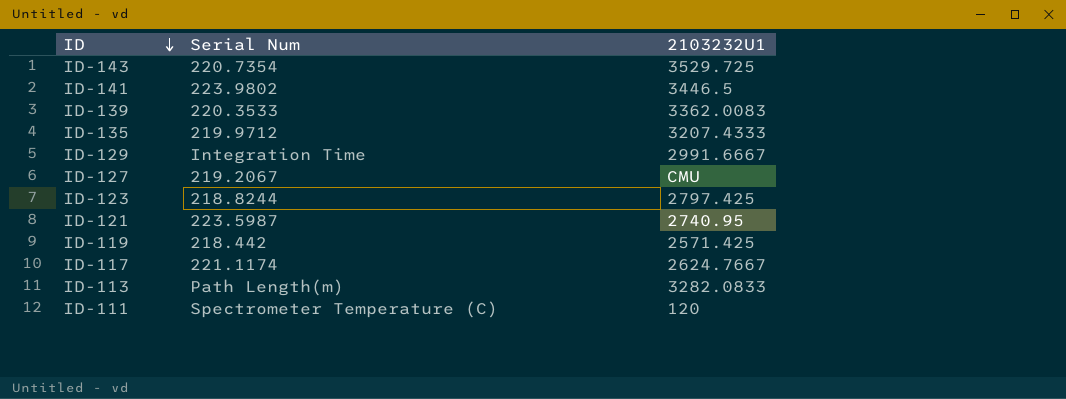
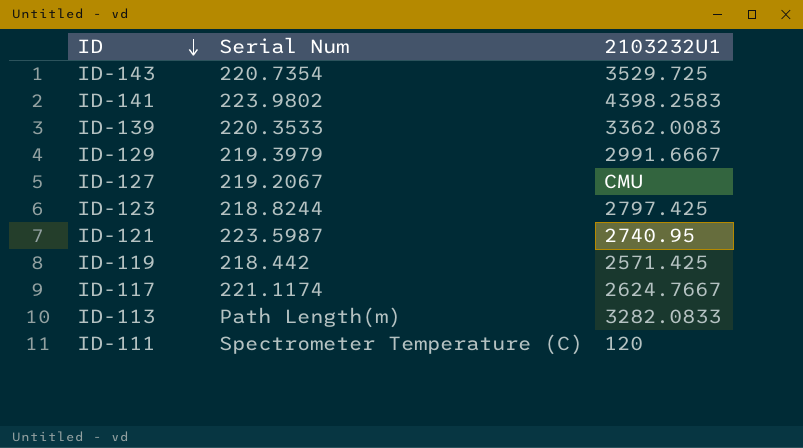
row ID-135: 219.9712 | 3207.4333 -> none
ID-141 | 2103232U1: 3446.5 -> 4398.2583
ID-129 | Serial Num: Integration Time -> 219.3979

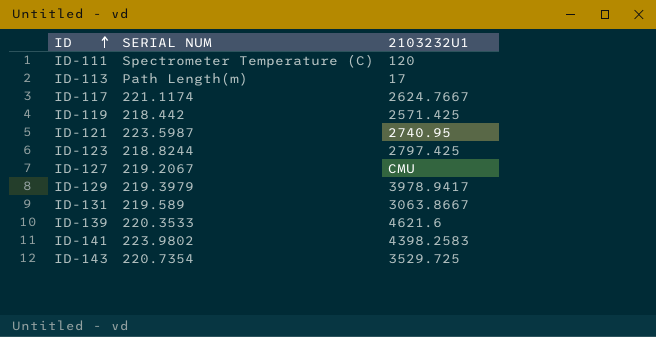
row order: ID descending -> ID ascending
column name: Serial Num -> SERIAL NUM
ID-113 | 2103232U1: 3282.0833 -> 17
ID-129 | 2103232U1: 2991.6667 -> 3978.9417
row ID-131: none -> 219.589 | 3063.8667
ID-139 | 2103232U1: 3362.0083 -> 4621.6

